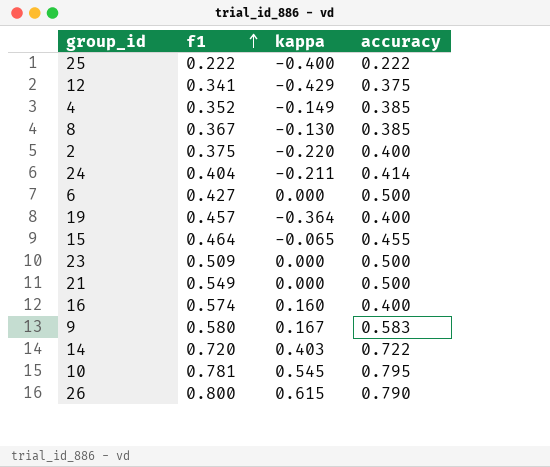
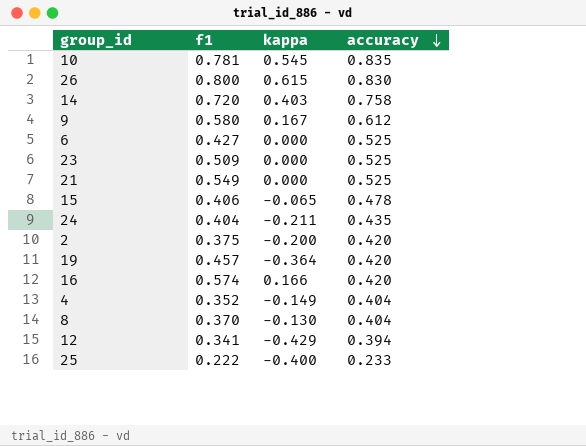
row order: f1 ascending -> accuracy descending
10 | accuracy: 0.795 -> 0.835
26 | accuracy: 0.790 -> 0.830
14 | accuracy: 0.722 -> 0.758
9 | accuracy: 0.583 -> 0.612
6 | accuracy: 0.500 -> 0.525
23 | accuracy: 0.500 -> 0.525
21 | accuracy: 0.500 -> 0.525
15 | f1: 0.464 -> 0.406
15 | accuracy: 0.455 -> 0.478
24 | accuracy: 0.414 -> 0.435
2 | kappa: -0.220 -> -0.200
2 | accuracy: 0.400 -> 0.420
19 | accuracy: 0.400 -> 0.420
16 | kappa: 0.160 -> 0.166
16 | accuracy: 0.400 -> 0.420
4 | accuracy: 0.385 -> 0.404
8 | f1: 0.367 -> 0.370
8 | accuracy: 0.385 -> 0.404
12 | accuracy: 0.375 -> 0.394
25 | accuracy: 0.222 -> 0.233

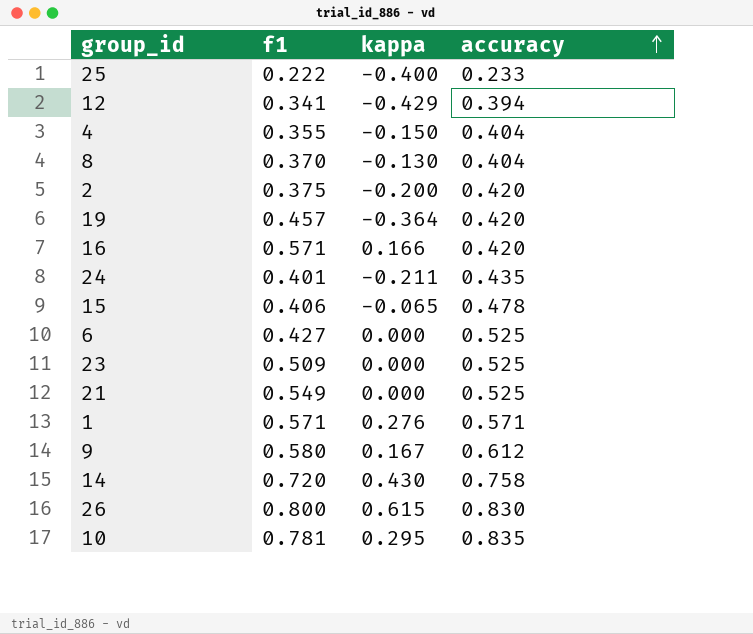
row order: accuracy descending -> accuracy ascending
4 | f1: 0.352 -> 0.355
4 | kappa: -0.149 -> -0.150
16 | f1: 0.574 -> 0.571
24 | f1: 0.404 -> 0.401
row 1: none -> 0.571 | 0.276 | 0.571
14 | kappa: 0.403 -> 0.430
10 | kappa: 0.545 -> 0.295

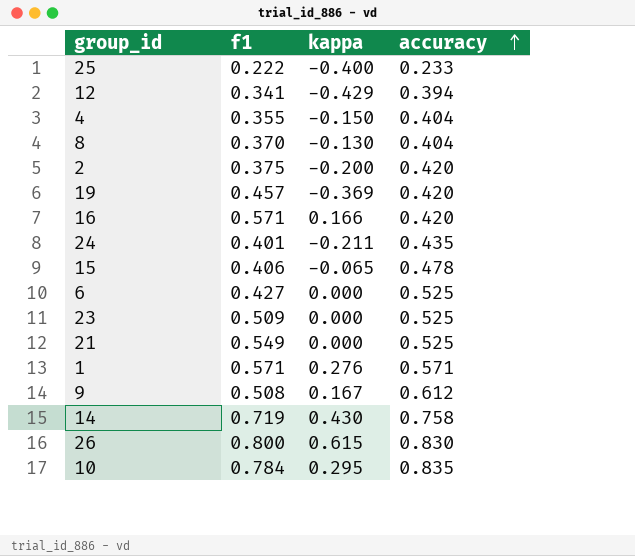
19 | kappa: -0.364 -> -0.369
9 | f1: 0.580 -> 0.508
14 | f1: 0.720 -> 0.719
10 | f1: 0.781 -> 0.784

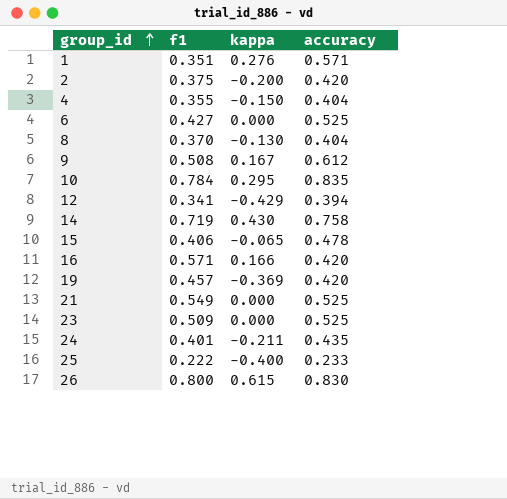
row order: accuracy ascending -> group_id ascending
1 | f1: 0.571 -> 0.351

